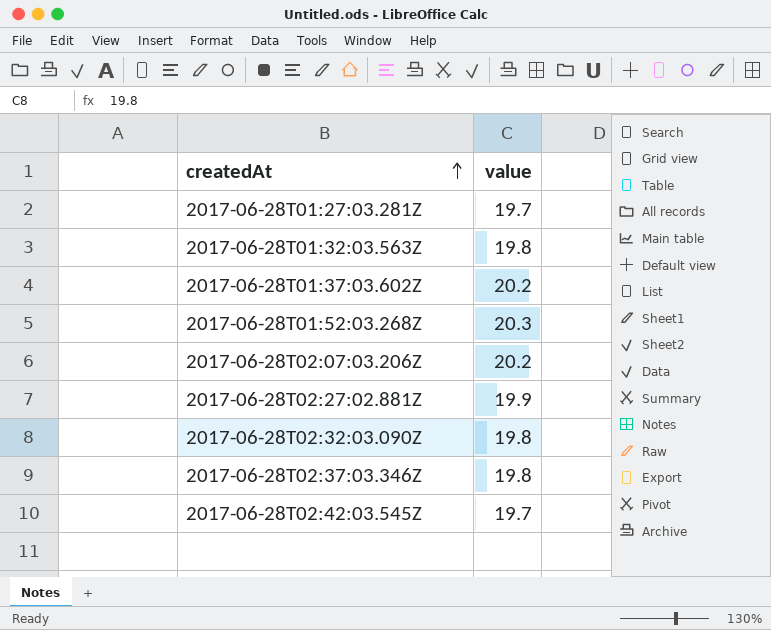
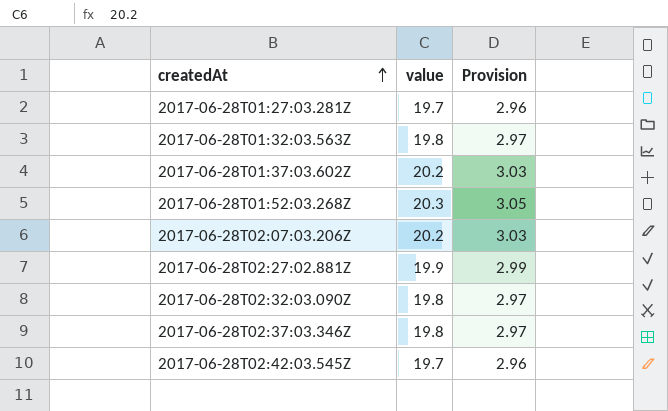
column Provision | formula: none -> [value] * 0.15

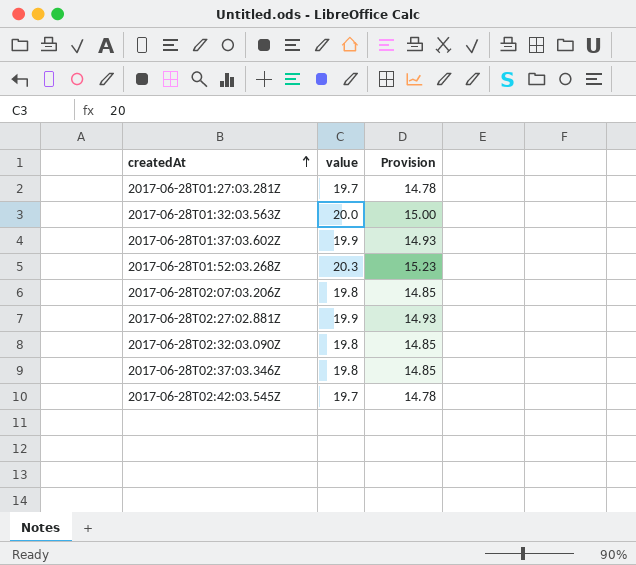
column Provision | formula: [value] * 0.15 -> [value] * 0.75
2017-06-28T01:32:03.563Z | value: 19.8 -> 20.0
2017-06-28T01:37:03.602Z | value: 20.2 -> 19.9
2017-06-28T02:07:03.206Z | value: 20.2 -> 19.8

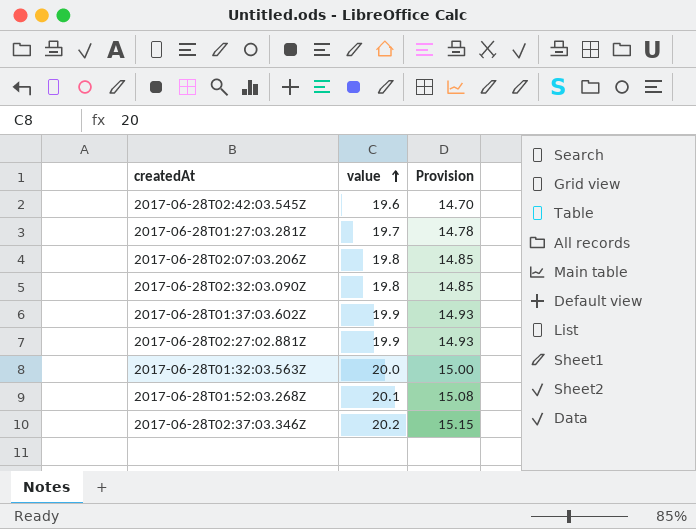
row order: createdAt ascending -> value ascending
2017-06-28T02:42:03.545Z | value: 19.7 -> 19.6
2017-06-28T02:42:03.545Z | Provision: 14.78 -> 14.70
2017-06-28T01:52:03.268Z | value: 20.3 -> 20.1
2017-06-28T01:52:03.268Z | Provision: 15.23 -> 15.08
2017-06-28T02:37:03.346Z | value: 19.8 -> 20.2
2017-06-28T02:37:03.346Z | Provision: 14.85 -> 15.15

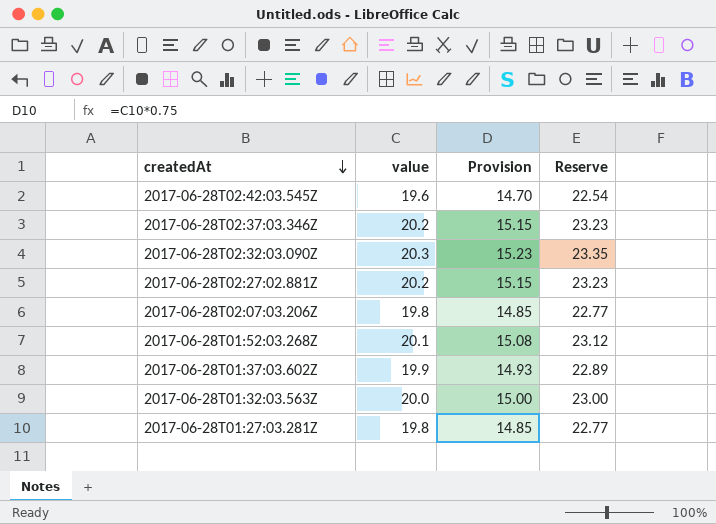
row order: value ascending -> createdAt descending
column Reserve | formula: none -> [value] * 1.15
2017-06-28T02:32:03.090Z | value: 19.8 -> 20.3
2017-06-28T02:32:03.090Z | Provision: 14.85 -> 15.23
2017-06-28T02:27:02.881Z | value: 19.9 -> 20.2
2017-06-28T02:27:02.881Z | Provision: 14.93 -> 15.15
2017-06-28T01:27:03.281Z | value: 19.7 -> 19.8
2017-06-28T01:27:03.281Z | Provision: 14.78 -> 14.85

